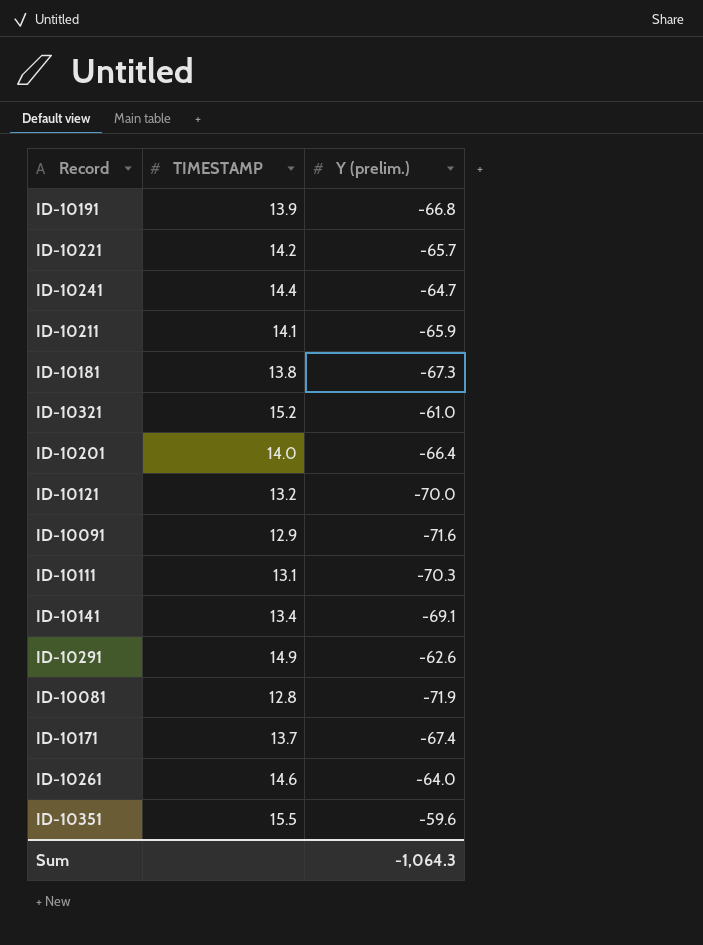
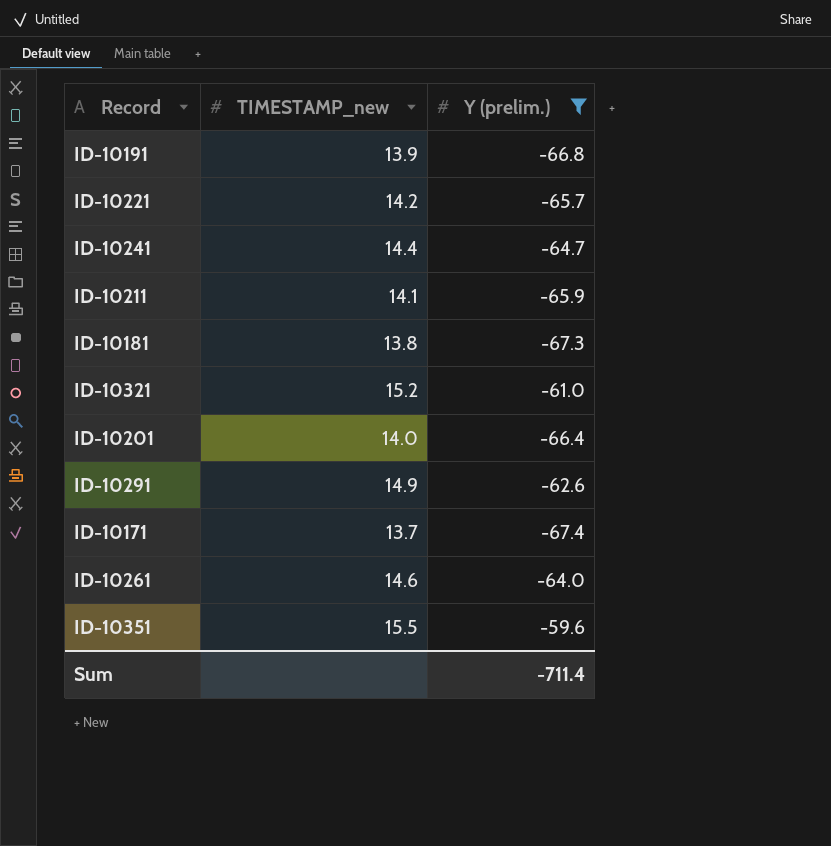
filter: none -> Y (prelim.) >= -67.4
column name: TIMESTAMP -> TIMESTAMP_new
Sum | Y (prelim.): -1,064.3 -> -711.4

